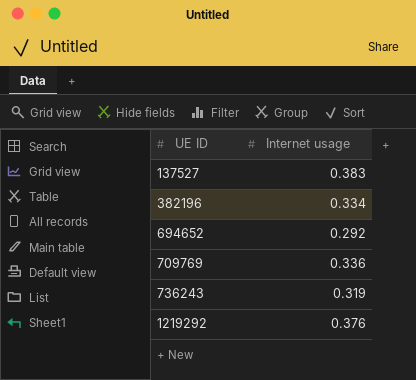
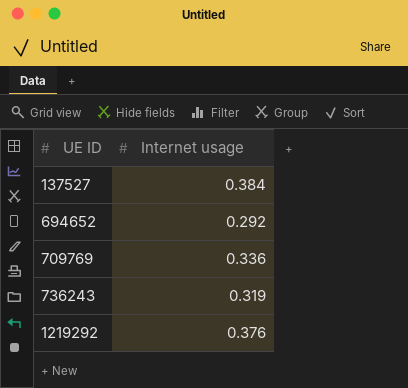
row 382196: 0.334 -> none
137527 | Internet usage: 0.383 -> 0.384

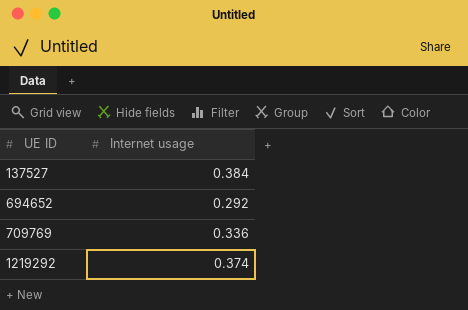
row 736243: 0.319 -> none
1219292 | Internet usage: 0.376 -> 0.374

